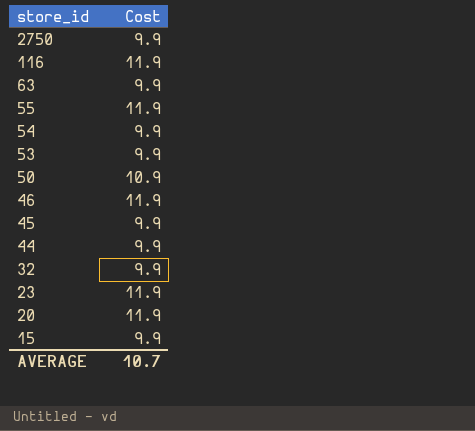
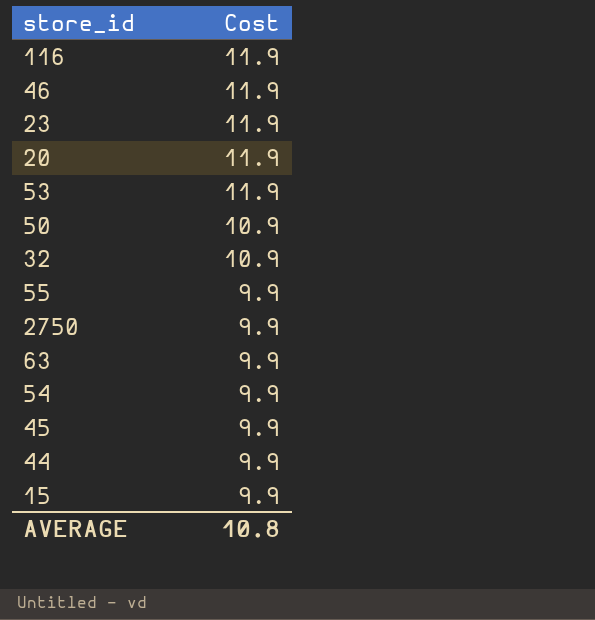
row order: store_id descending -> Cost descending
53 | Cost: 9.9 -> 11.9
32 | Cost: 9.9 -> 10.9
55 | Cost: 11.9 -> 9.9
AVERAGE | Cost: 10.7 -> 10.8

